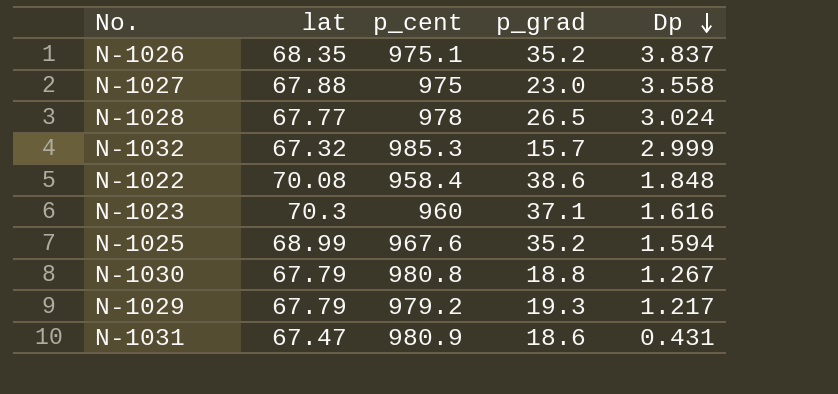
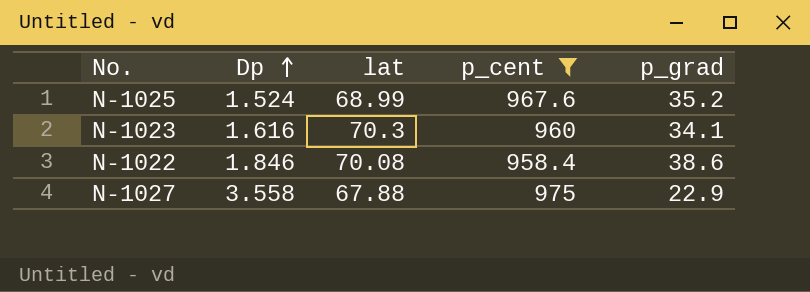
filter: none -> p_cent <= 975
row order: Dp descending -> Dp ascending
column Dp | position: 5 -> 2
N-1025 | Dp: 1.594 -> 1.524
N-1023 | p_grad: 37.1 -> 34.1
N-1022 | Dp: 1.848 -> 1.846
N-1027 | p_grad: 23.0 -> 22.9

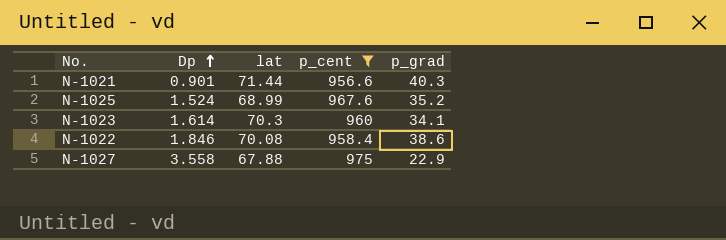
row N-1021: none -> 0.901 | 71.44 | 956.6 | 40.3
N-1023 | Dp: 1.616 -> 1.614

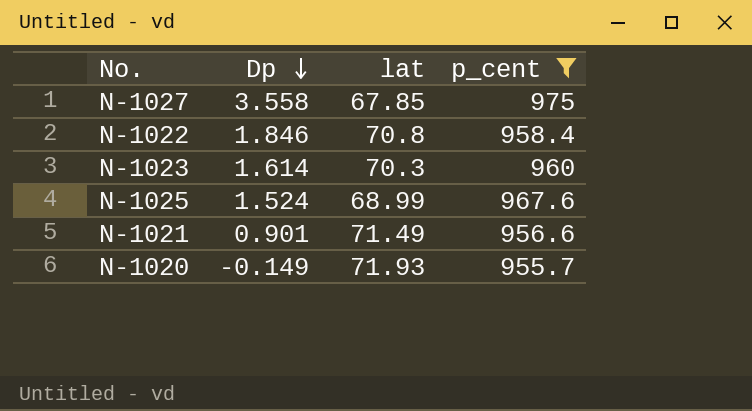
row order: Dp ascending -> Dp descending
column p_grad | position: 5 -> none
N-1027 | lat: 67.88 -> 67.85
N-1022 | lat: 70.08 -> 70.8
N-1021 | lat: 71.44 -> 71.49
row N-1020: none -> -0.149 | 71.93 | 955.7

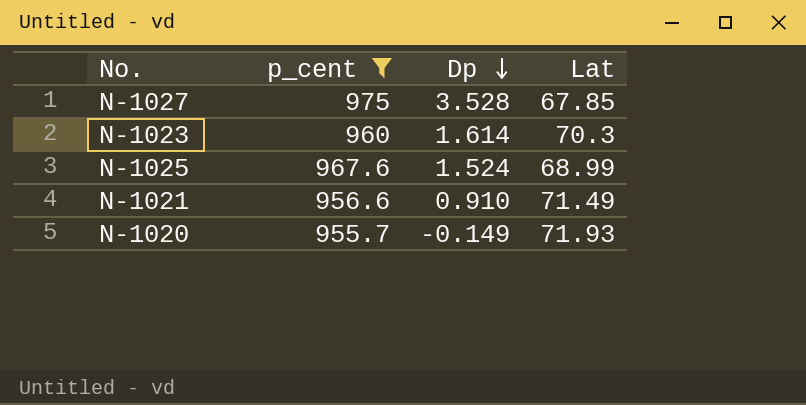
column p_cent | position: 4 -> 2
column name: lat -> Lat
row N-1022: 1.846 | 70.8 | 958.4 -> none
N-1027 | Dp: 3.558 -> 3.528
N-1021 | Dp: 0.901 -> 0.910

